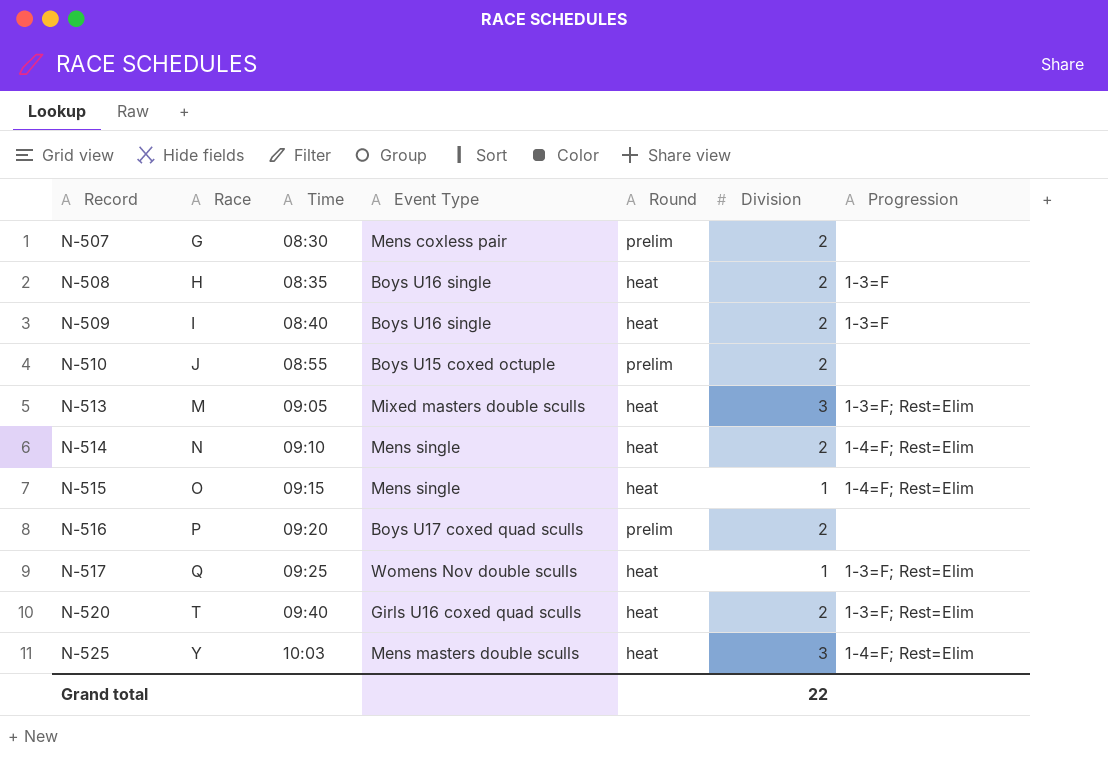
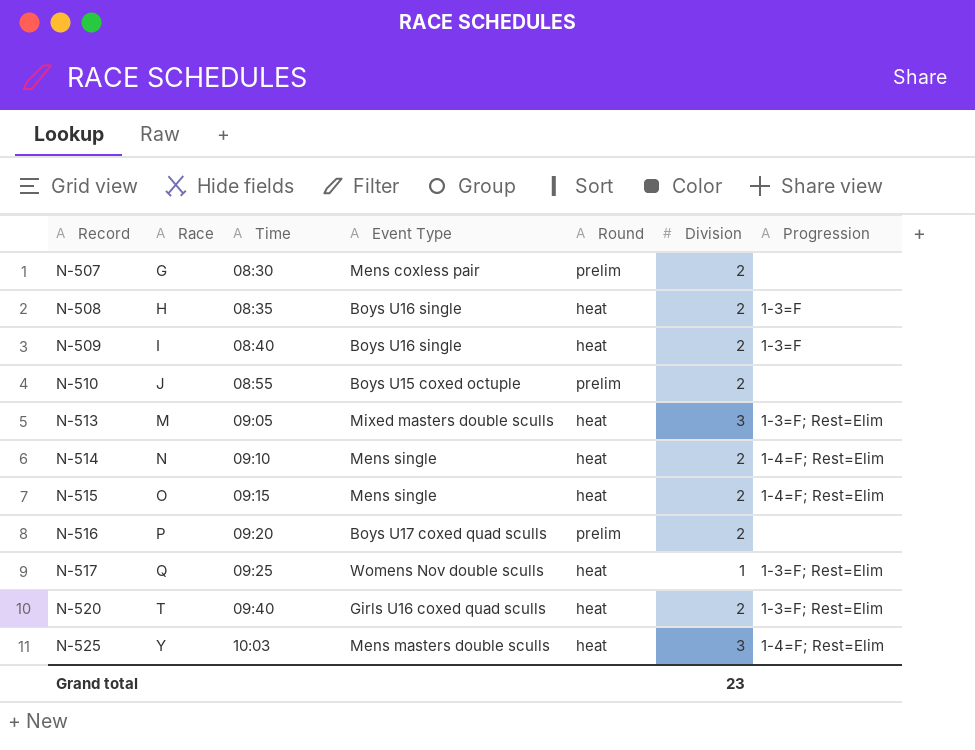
N-515 | Division: 1 -> 2
Grand total | Division: 22 -> 23

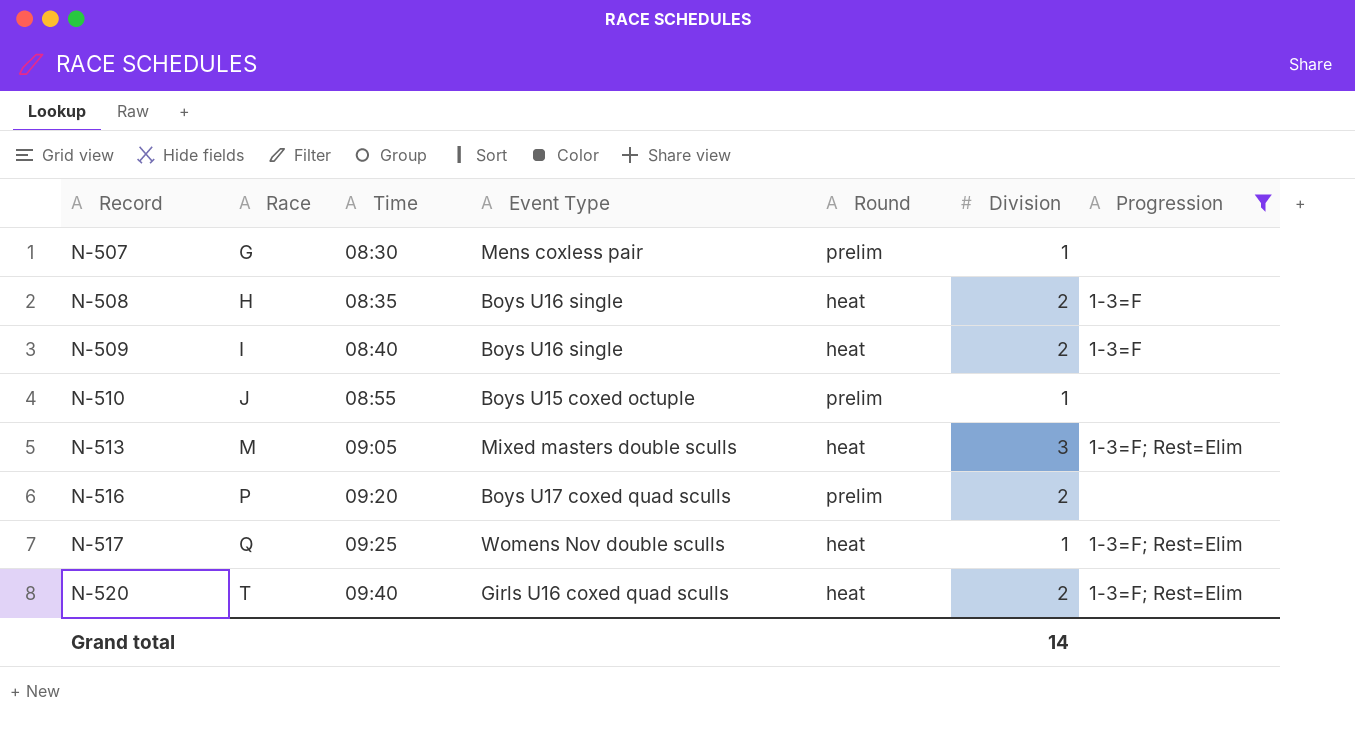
filter: none -> Progression != 1-4=F; Rest=Elim
N-507 | Division: 2 -> 1
N-510 | Division: 2 -> 1
Grand total | Division: 23 -> 14

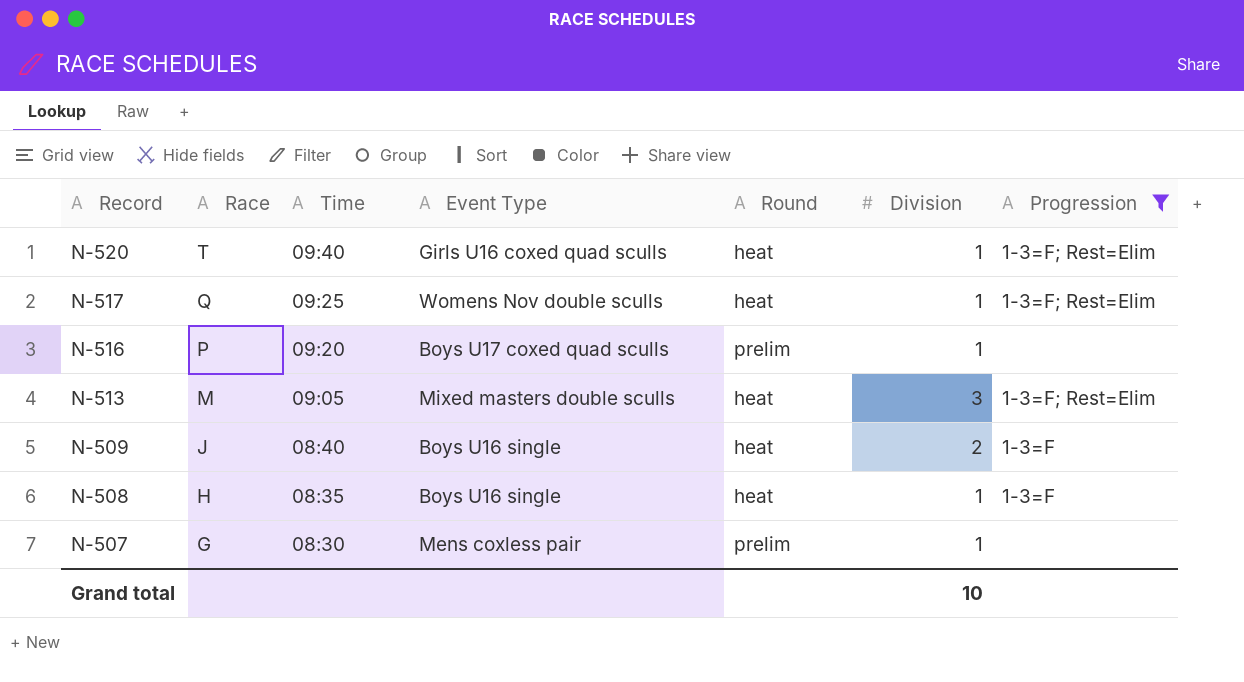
row order: Record ascending -> Record descending
row N-510: J | 08:55 | Boys U15 coxed octuple | prelim | 1 | none -> none
N-520 | Division: 2 -> 1
N-516 | Division: 2 -> 1
N-509 | Race: I -> J
N-508 | Division: 2 -> 1
Grand total | Division: 14 -> 10

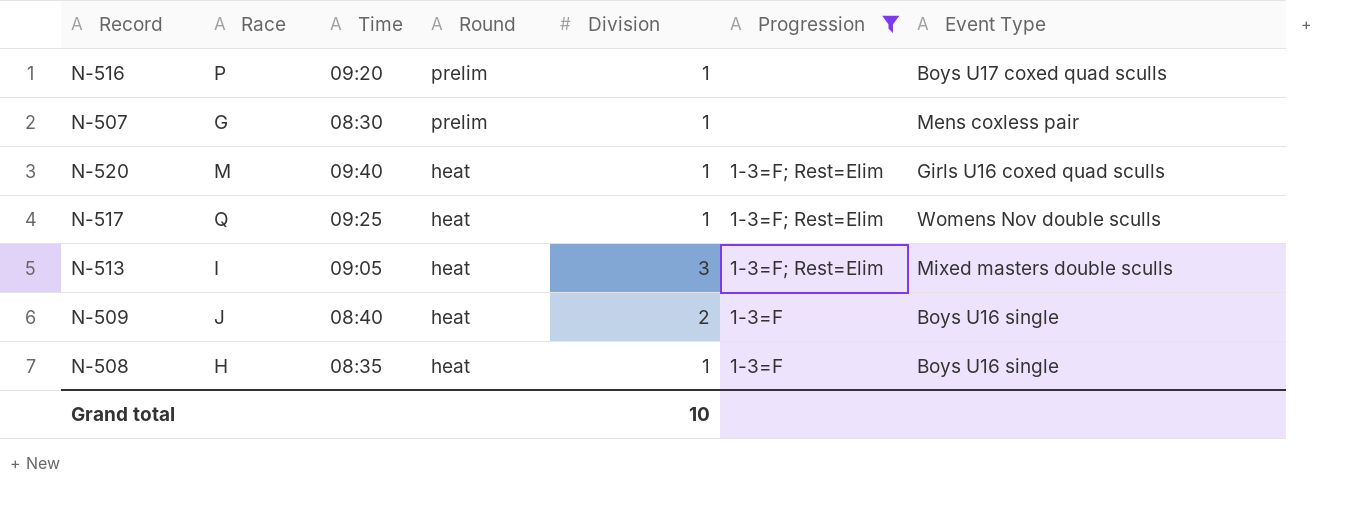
row order: Record descending -> Round descending
column Event Type | position: 4 -> 7
N-520 | Race: T -> M
N-513 | Race: M -> I

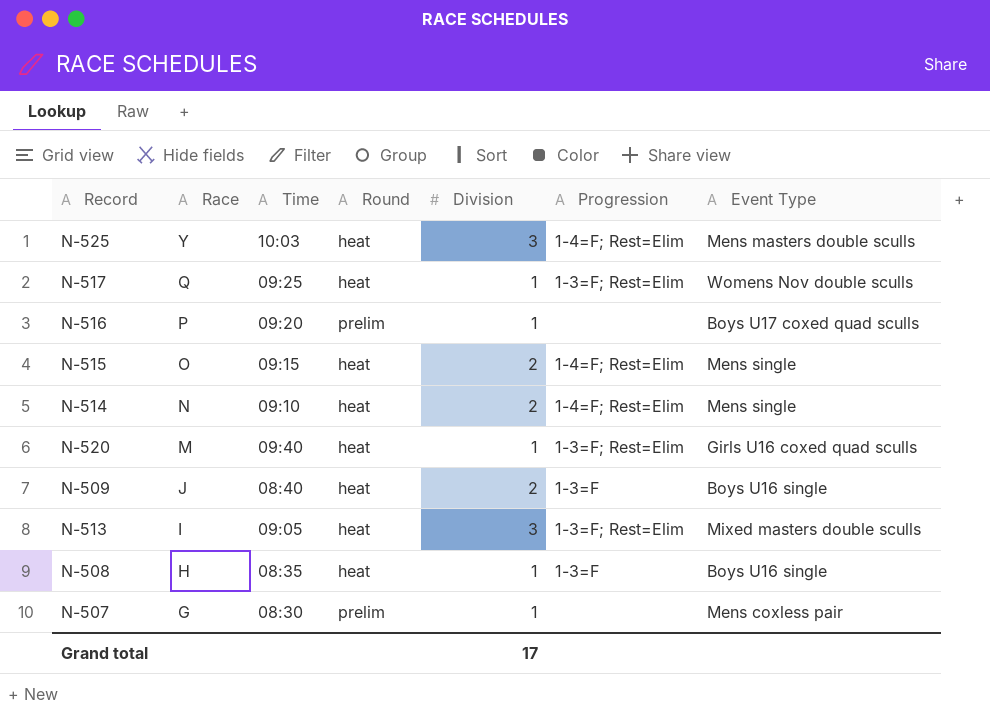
filter: Progression != 1-4=F; Rest=Elim -> none
row order: Round descending -> Race descending
Grand total | Division: 10 -> 17

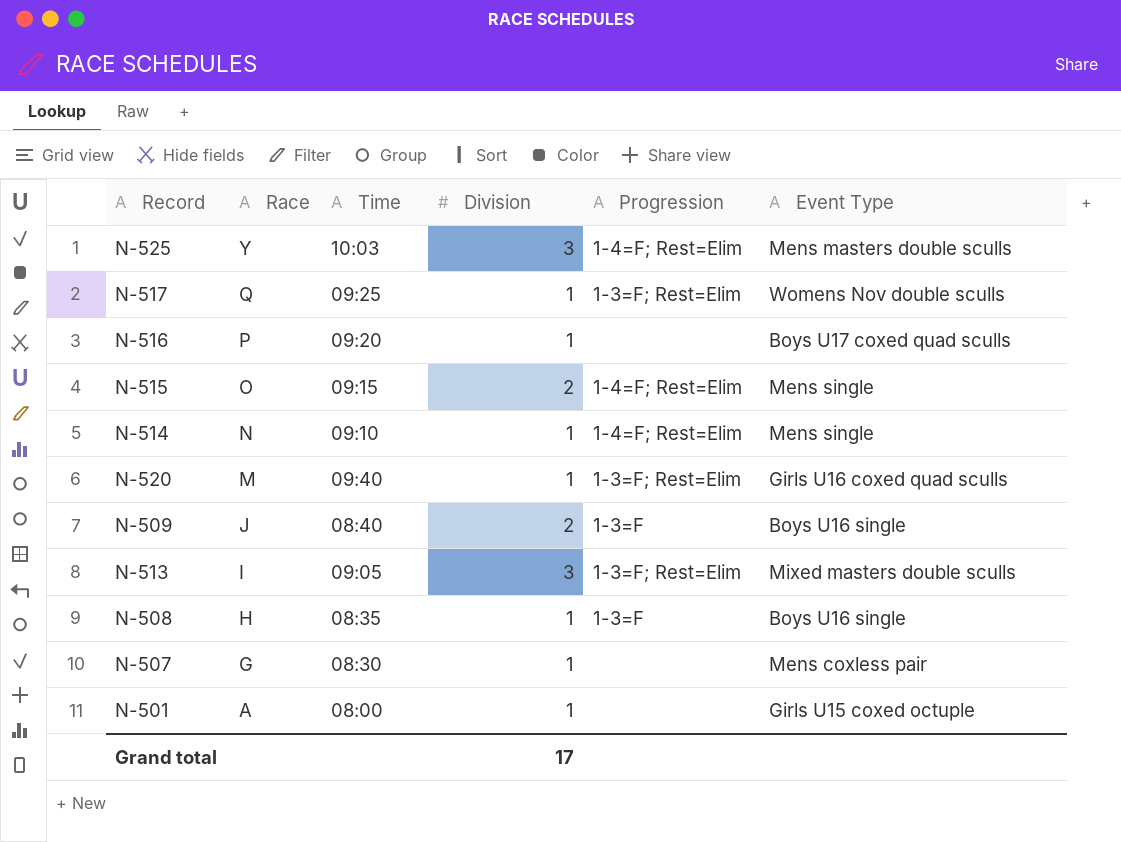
column Round | position: 4 -> none
N-514 | Division: 2 -> 1
row N-501: none -> A | 08:00 | 1 | none | Girls U15 coxed octuple

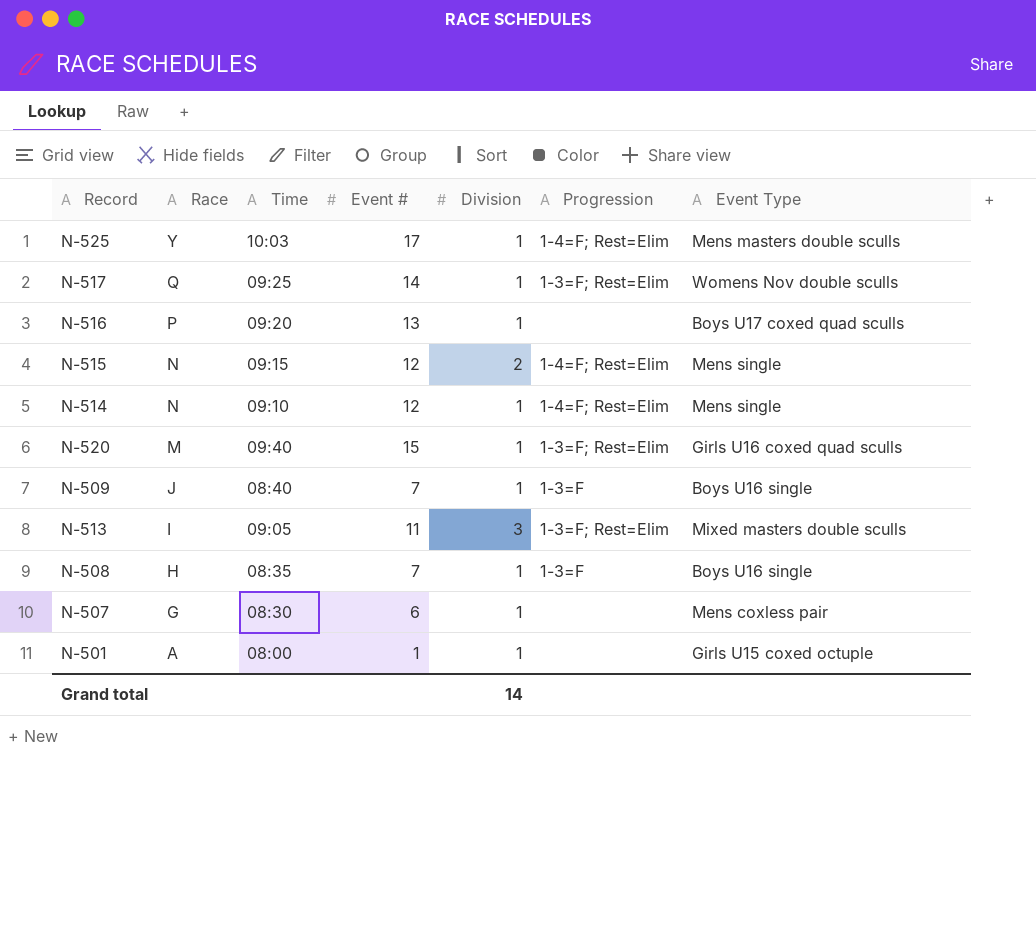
column Event # | position: none -> 4
N-525 | Division: 3 -> 1
N-515 | Race: O -> N
N-509 | Division: 2 -> 1
Grand total | Division: 17 -> 14

